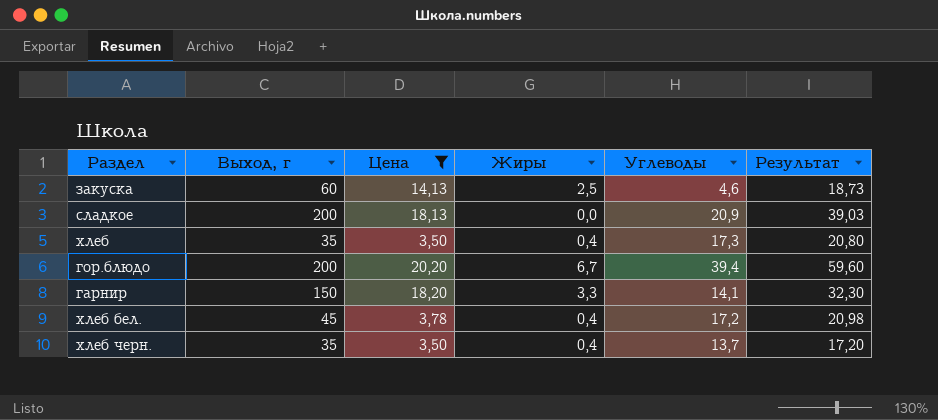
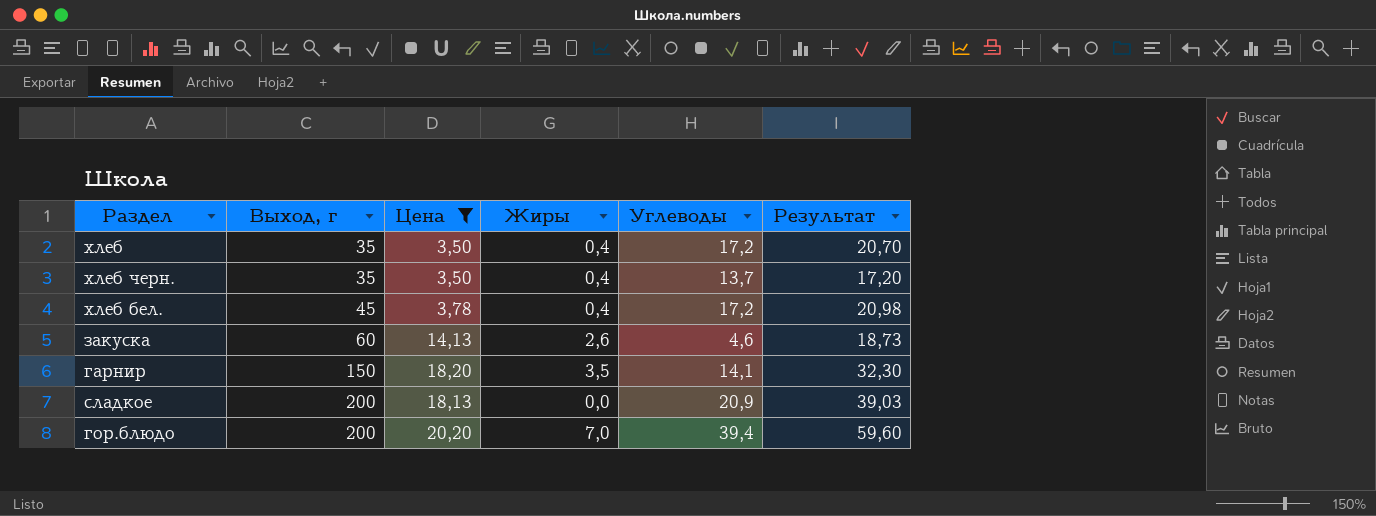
row order: none -> Выход, г ascending
хлеб | Углеводы: 17,3 -> 17,2
хлеб | Результат: 20,80 -> 20,70
закуска | Жиры: 2,5 -> 2,6
гарнир | Жиры: 3,3 -> 3,5
гор.блюдо | Жиры: 6,7 -> 7,0

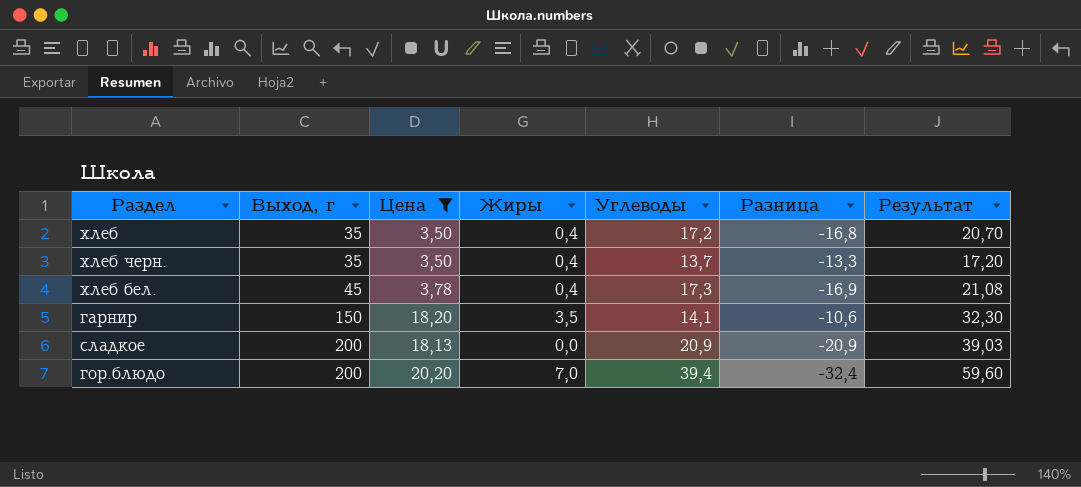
column Разница | formula: none -> [Жиры] - [Углеводы]
row закуска: 60 | 14,13 | 2,6 | 4,6 | 18,73 -> none
хлеб бел. | Углеводы: 17,2 -> 17,3
хлеб бел. | Результат: 20,98 -> 21,08

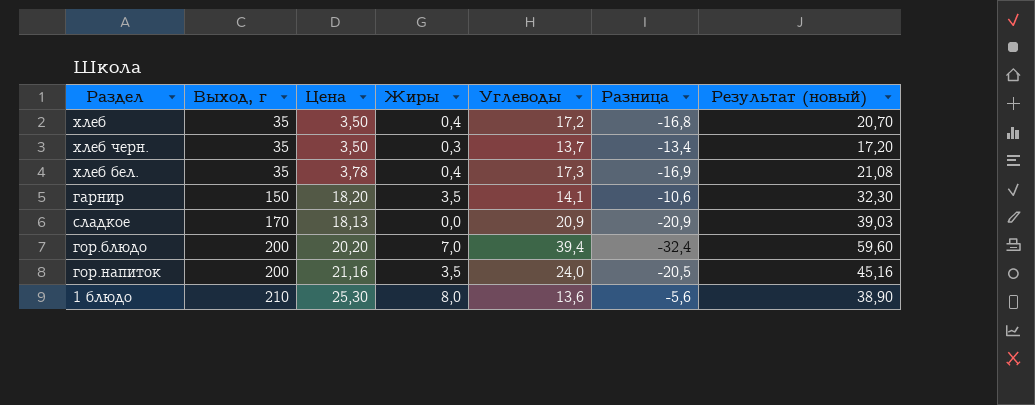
filter: Цена <= 20,20 -> none
column name: Результат -> Результат (новый)
хлеб черн. | Жиры: 0,4 -> 0,3
хлеб черн. | Разница: -13,3 -> -13,4
хлеб бел. | Выход, г: 45 -> 35
сладкое | Выход, г: 200 -> 170

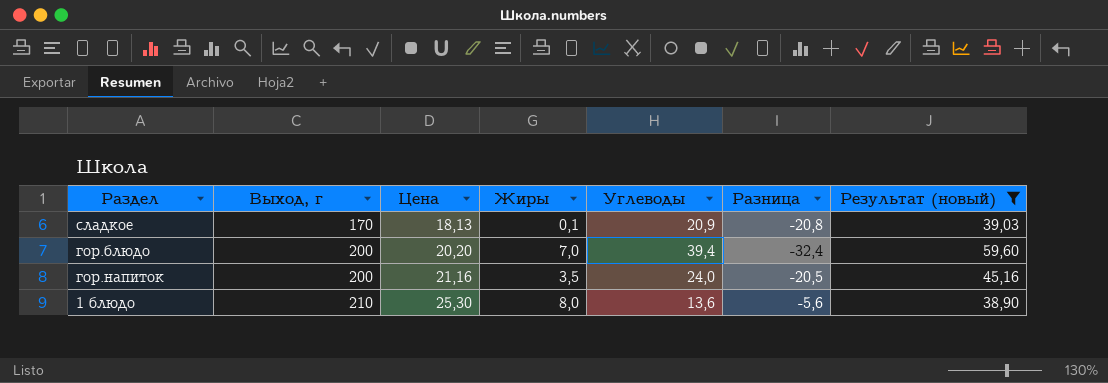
filter: none -> Результат (новый) >= 38,90
сладкое | Жиры: 0,0 -> 0,1
сладкое | Разница: -20,9 -> -20,8

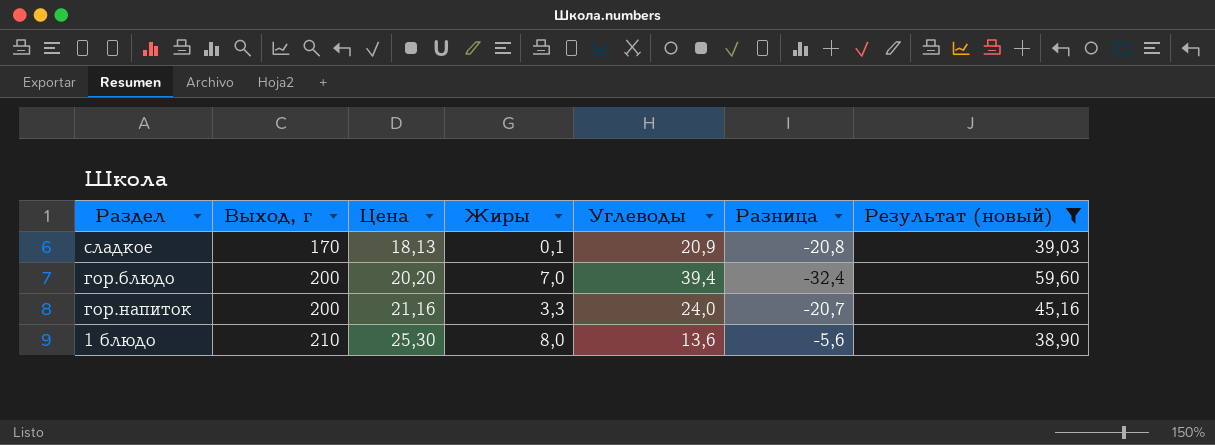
гор.напиток | Жиры: 3,5 -> 3,3
гор.напиток | Разница: -20,5 -> -20,7

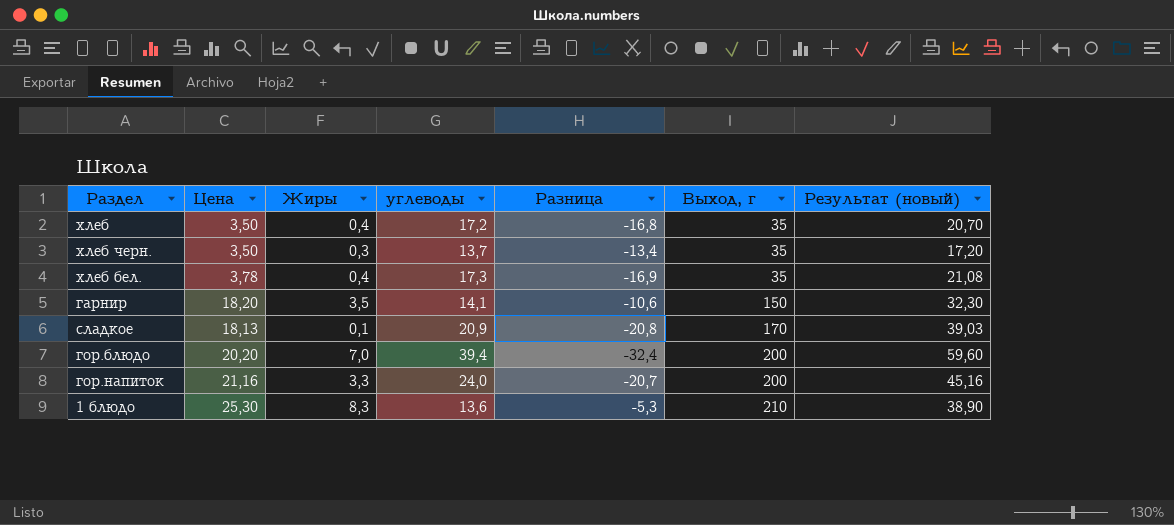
filter: Результат (новый) >= 38,90 -> none
column name: Углеводы -> углеводы
column Выход, г | position: 2 -> 6
1 блюдо | Жиры: 8,0 -> 8,3
1 блюдо | Разница: -5,6 -> -5,3

